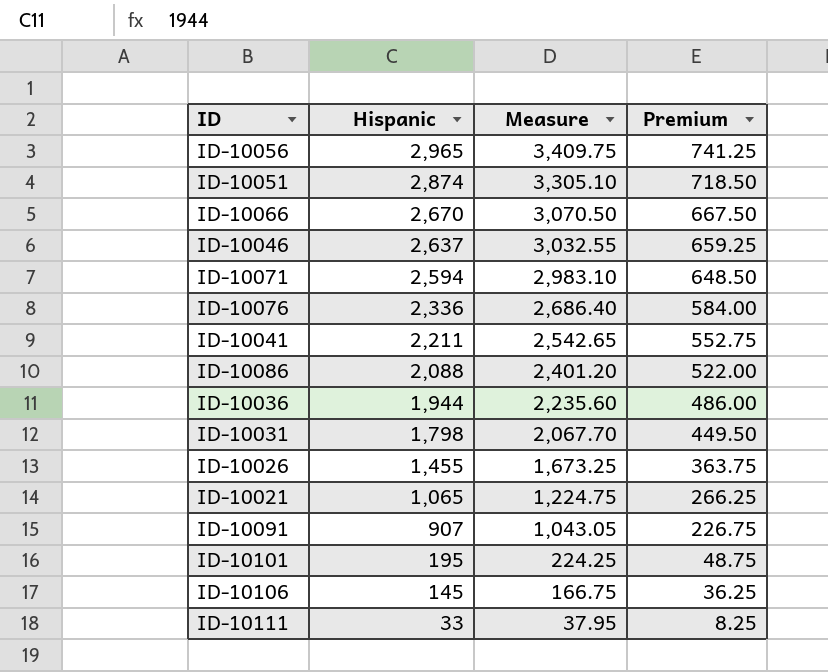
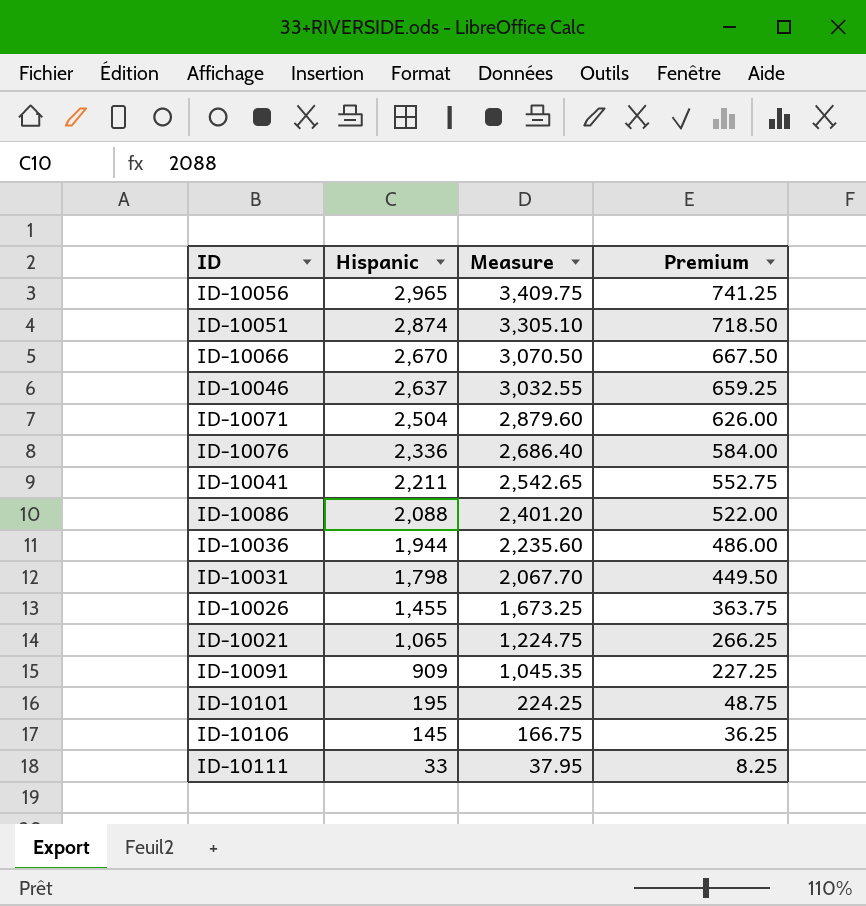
ID-10071 | Hispanic: 2,594 -> 2,504
ID-10071 | Measure: 2,983.10 -> 2,879.60
ID-10071 | Premium: 648.50 -> 626.00
ID-10091 | Hispanic: 907 -> 909
ID-10091 | Measure: 1,043.05 -> 1,045.35
ID-10091 | Premium: 226.75 -> 227.25

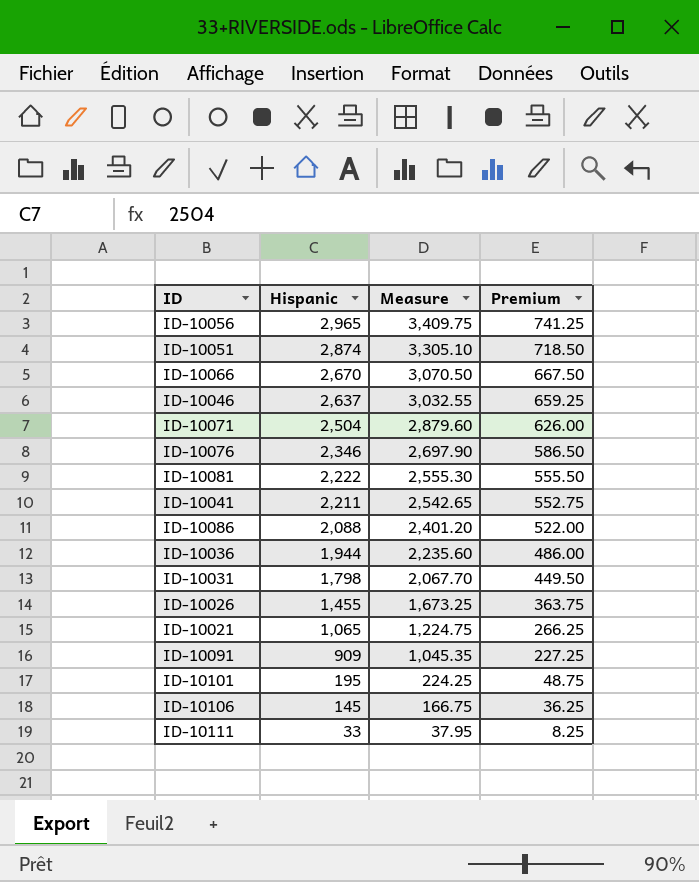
ID-10076 | Hispanic: 2,336 -> 2,346
ID-10076 | Measure: 2,686.40 -> 2,697.90
ID-10076 | Premium: 584.00 -> 586.50
row ID-10081: none -> 2,222 | 2,555.30 | 555.50

